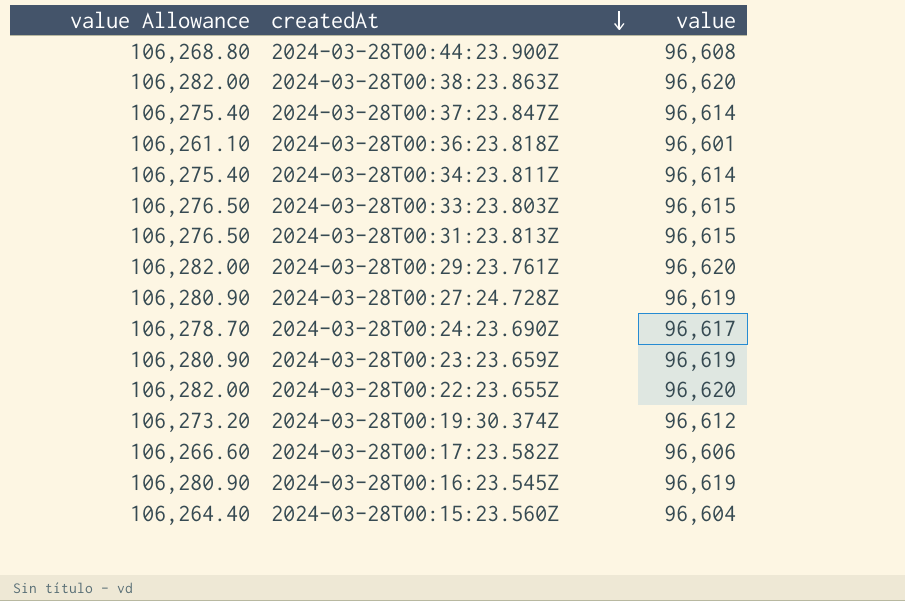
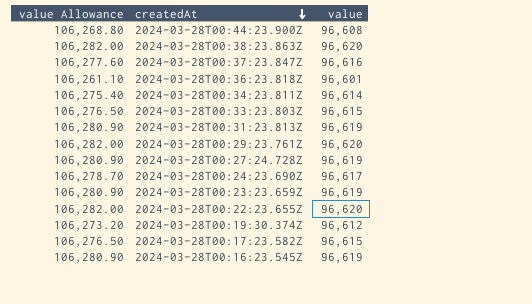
row 2024-03-28T00:15:23.560Z: 106,264.40 | 96,604 -> none
2024-03-28T00:37:23.847Z | value Allowance: 106,275.40 -> 106,277.60
2024-03-28T00:37:23.847Z | value: 96,614 -> 96,616
2024-03-28T00:31:23.813Z | value Allowance: 106,276.50 -> 106,280.90
2024-03-28T00:31:23.813Z | value: 96,615 -> 96,619
2024-03-28T00:17:23.582Z | value Allowance: 106,266.60 -> 106,276.50
2024-03-28T00:17:23.582Z | value: 96,606 -> 96,615

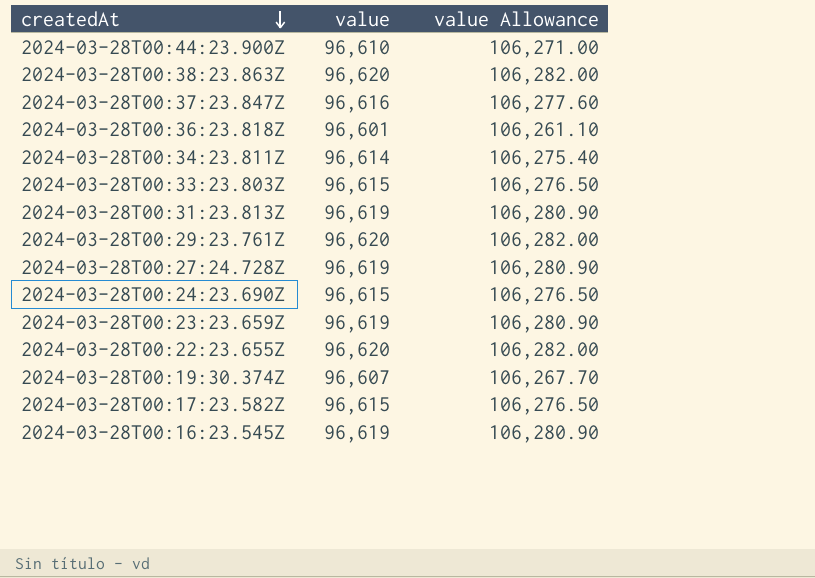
column value Allowance | position: 1 -> 3
2024-03-28T00:44:23.900Z | value: 96,608 -> 96,610
2024-03-28T00:44:23.900Z | value Allowance: 106,268.80 -> 106,271.00
2024-03-28T00:24:23.690Z | value: 96,617 -> 96,615
2024-03-28T00:24:23.690Z | value Allowance: 106,278.70 -> 106,276.50
2024-03-28T00:19:30.374Z | value: 96,612 -> 96,607
2024-03-28T00:19:30.374Z | value Allowance: 106,273.20 -> 106,267.70

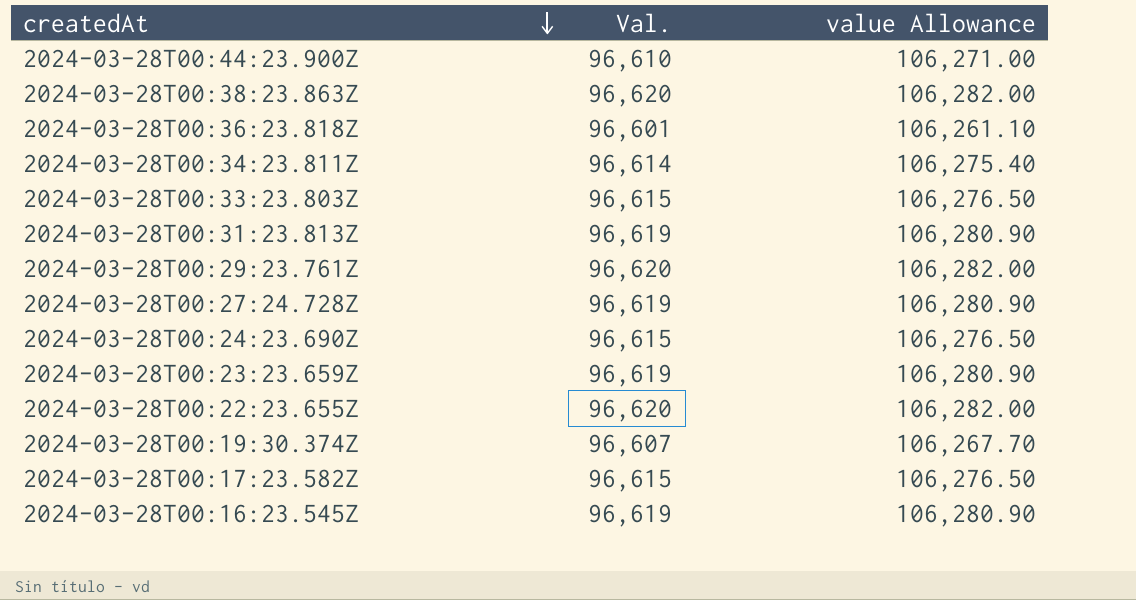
column name: value -> Val.
row 2024-03-28T00:37:23.847Z: 96,616 | 106,277.60 -> none

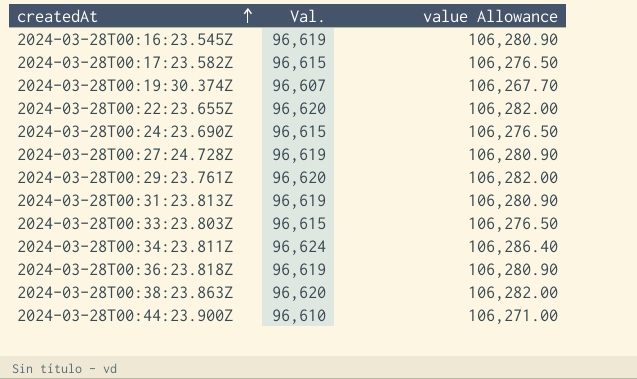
row order: createdAt descending -> createdAt ascending
row 2024-03-28T00:23:23.659Z: 96,619 | 106,280.90 -> none
2024-03-28T00:34:23.811Z | Val.: 96,614 -> 96,624
2024-03-28T00:34:23.811Z | value Allowance: 106,275.40 -> 106,286.40
2024-03-28T00:36:23.818Z | Val.: 96,601 -> 96,619
2024-03-28T00:36:23.818Z | value Allowance: 106,261.10 -> 106,280.90

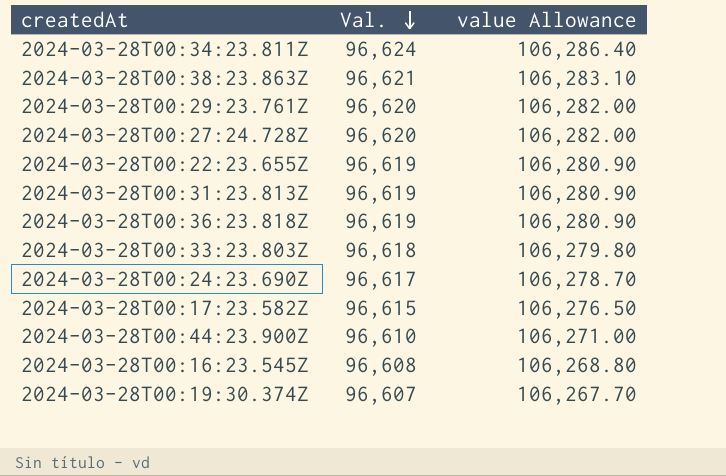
row order: createdAt ascending -> Val. descending
2024-03-28T00:38:23.863Z | Val.: 96,620 -> 96,621
2024-03-28T00:38:23.863Z | value Allowance: 106,282.00 -> 106,283.10
2024-03-28T00:27:24.728Z | Val.: 96,619 -> 96,620
2024-03-28T00:27:24.728Z | value Allowance: 106,280.90 -> 106,282.00
2024-03-28T00:22:23.655Z | Val.: 96,620 -> 96,619
2024-03-28T00:22:23.655Z | value Allowance: 106,282.00 -> 106,280.90
2024-03-28T00:33:23.803Z | Val.: 96,615 -> 96,618
2024-03-28T00:33:23.803Z | value Allowance: 106,276.50 -> 106,279.80
2024-03-28T00:24:23.690Z | Val.: 96,615 -> 96,617
2024-03-28T00:24:23.690Z | value Allowance: 106,276.50 -> 106,278.70
2024-03-28T00:16:23.545Z | Val.: 96,619 -> 96,608
2024-03-28T00:16:23.545Z | value Allowance: 106,280.90 -> 106,268.80

